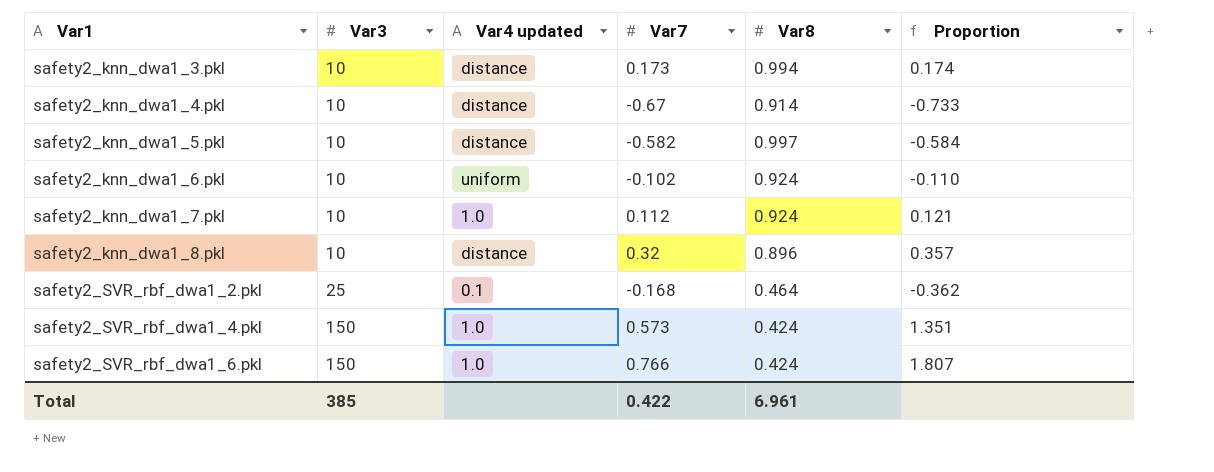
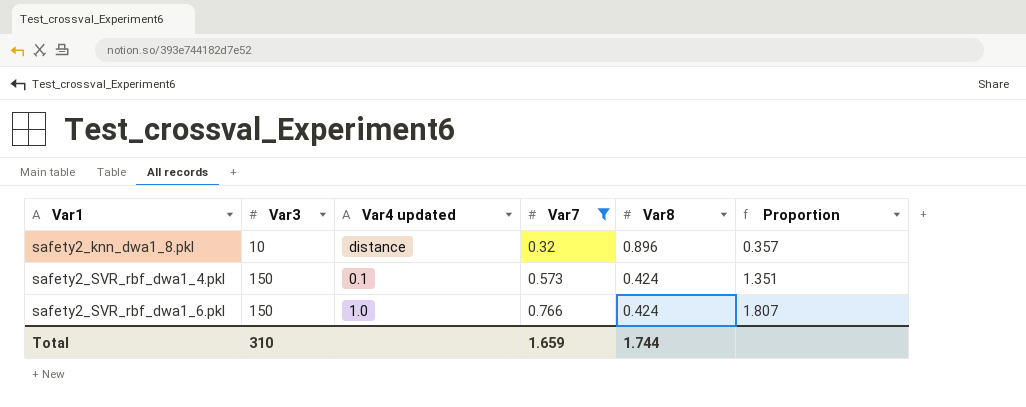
filter: none -> Var7 >= 0.32
safety2_SVR_rbf_dwa1_4.pkl | Var4 updated: 1.0 -> 0.1
Total | Var3: 385 -> 310
Total | Var7: 0.422 -> 1.659
Total | Var8: 6.961 -> 1.744

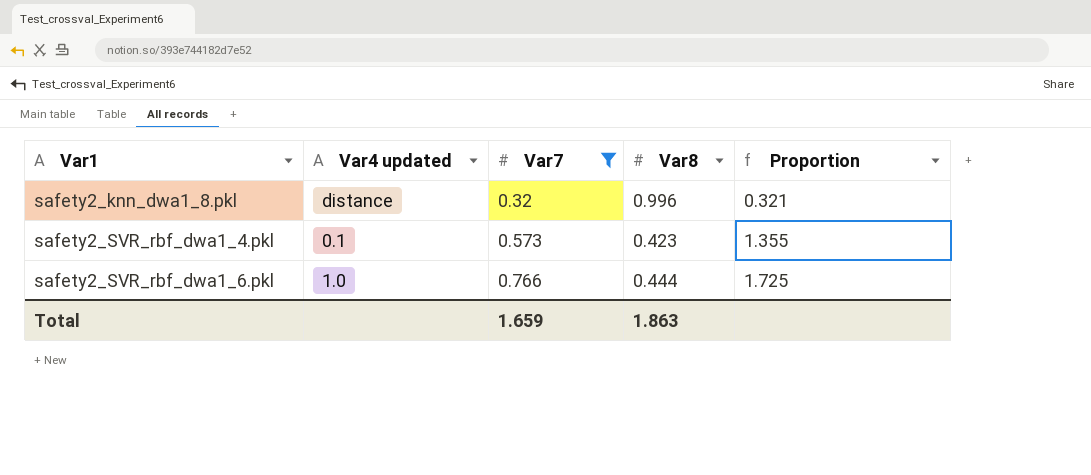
column Var3 | position: 2 -> none
safety2_knn_dwa1_8.pkl | Var8: 0.896 -> 0.996
safety2_knn_dwa1_8.pkl | Proportion: 0.357 -> 0.321
safety2_SVR_rbf_dwa1_4.pkl | Var8: 0.424 -> 0.423
safety2_SVR_rbf_dwa1_4.pkl | Proportion: 1.351 -> 1.355
safety2_SVR_rbf_dwa1_6.pkl | Var8: 0.424 -> 0.444
safety2_SVR_rbf_dwa1_6.pkl | Proportion: 1.807 -> 1.725
Total | Var8: 1.744 -> 1.863

